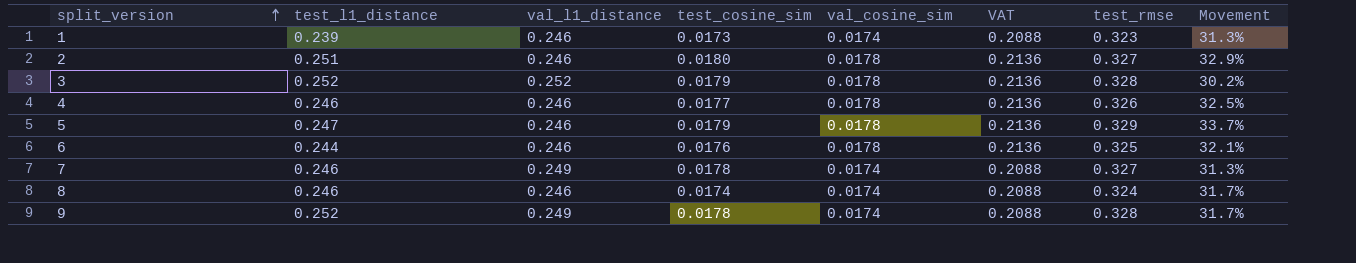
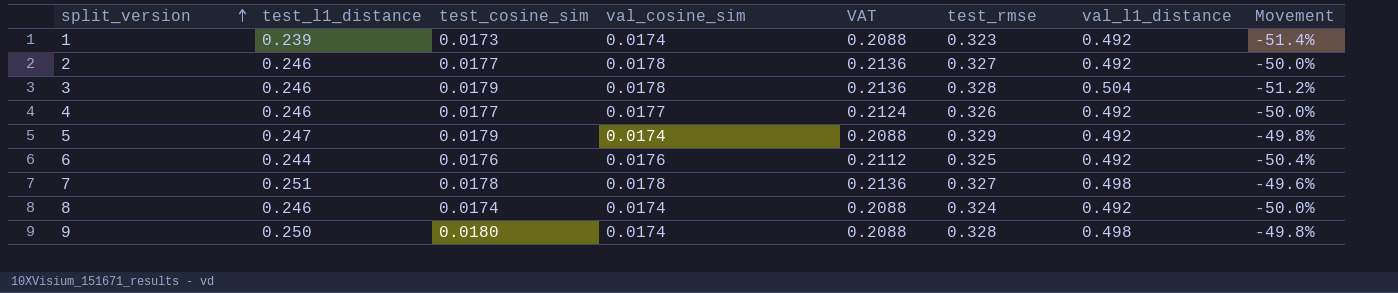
column val_l1_distance | position: 3 -> 7
column Movement | formula: ([test_rmse] - [val_l1_distance]) / [val_l1_distance] -> ([test_l1_distance] - [val_l1_distance]) / [val_l1_distance]
1 | val_l1_distance: 0.246 -> 0.492
2 | test_l1_distance: 0.251 -> 0.246
2 | test_cosine_sim: 0.0180 -> 0.0177
2 | val_l1_distance: 0.246 -> 0.492
3 | test_l1_distance: 0.252 -> 0.246
3 | val_l1_distance: 0.252 -> 0.504
4 | val_cosine_sim: 0.0178 -> 0.0177
4 | VAT: 0.2136 -> 0.2124
4 | val_l1_distance: 0.246 -> 0.492
5 | val_cosine_sim: 0.0178 -> 0.0174
5 | VAT: 0.2136 -> 0.2088
5 | val_l1_distance: 0.246 -> 0.492
6 | val_cosine_sim: 0.0178 -> 0.0176
6 | VAT: 0.2136 -> 0.2112
6 | val_l1_distance: 0.246 -> 0.492
7 | test_l1_distance: 0.246 -> 0.251
7 | val_cosine_sim: 0.0174 -> 0.0178
7 | VAT: 0.2088 -> 0.2136
7 | val_l1_distance: 0.249 -> 0.498
8 | val_l1_distance: 0.246 -> 0.492
9 | test_l1_distance: 0.252 -> 0.250
9 | test_cosine_sim: 0.0178 -> 0.0180
9 | val_l1_distance: 0.249 -> 0.498

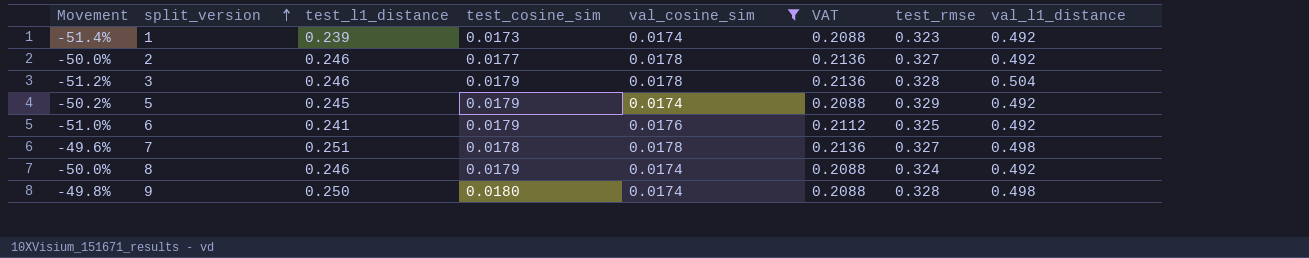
filter: none -> val_cosine_sim != 0.0177
column Movement | position: 8 -> 1
5 | Movement: -49.8% -> -50.2%
5 | test_l1_distance: 0.247 -> 0.245
6 | Movement: -50.4% -> -51.0%
6 | test_l1_distance: 0.244 -> 0.241
6 | test_cosine_sim: 0.0176 -> 0.0179
8 | test_cosine_sim: 0.0174 -> 0.0179

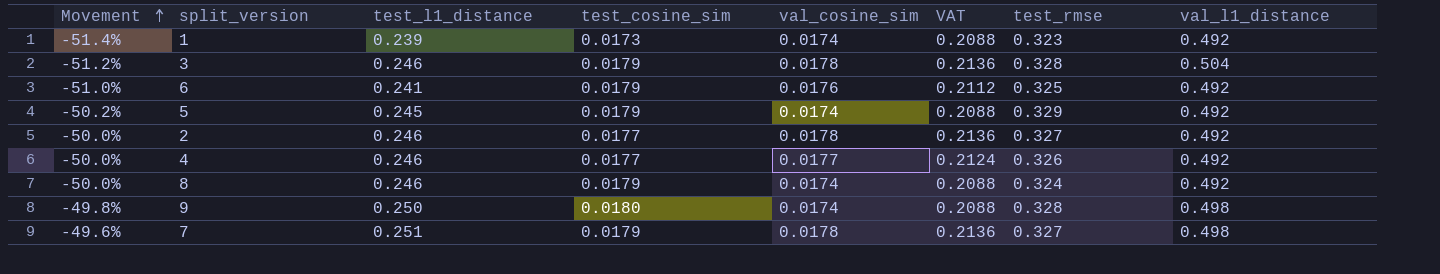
filter: val_cosine_sim != 0.0177 -> none
row order: split_version ascending -> Movement ascending
7 | test_cosine_sim: 0.0178 -> 0.0179

